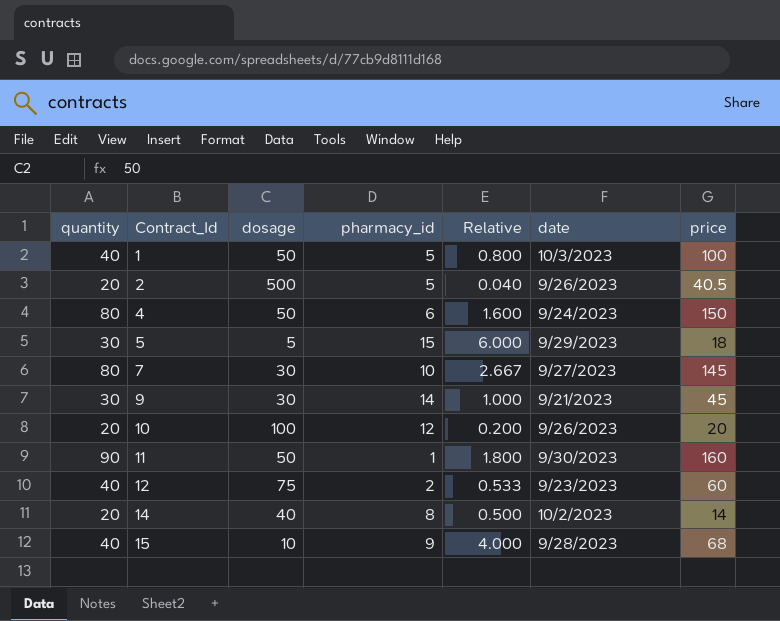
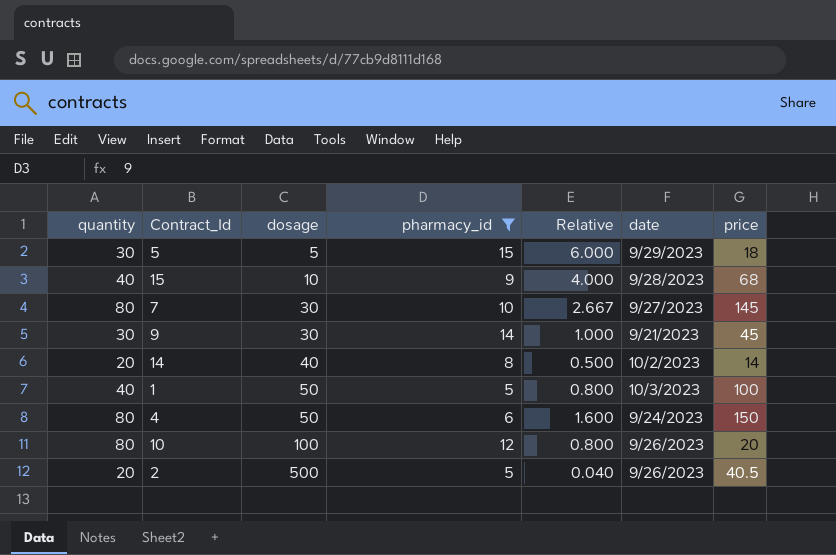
filter: none -> pharmacy_id >= 5
row order: Contract_Id ascending -> dosage ascending
10 | quantity: 20 -> 80
10 | Relative: 0.200 -> 0.800

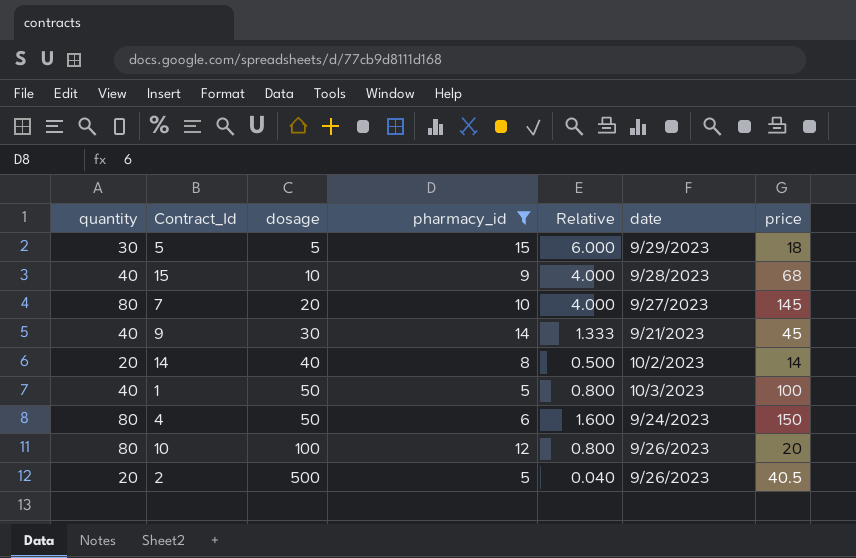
7 | dosage: 30 -> 20
7 | Relative: 2.667 -> 4.000
9 | quantity: 30 -> 40
9 | Relative: 1.000 -> 1.333

